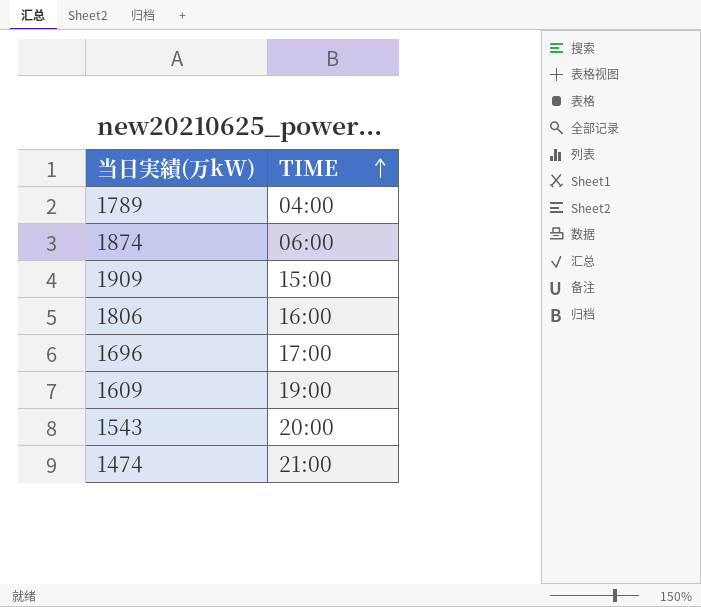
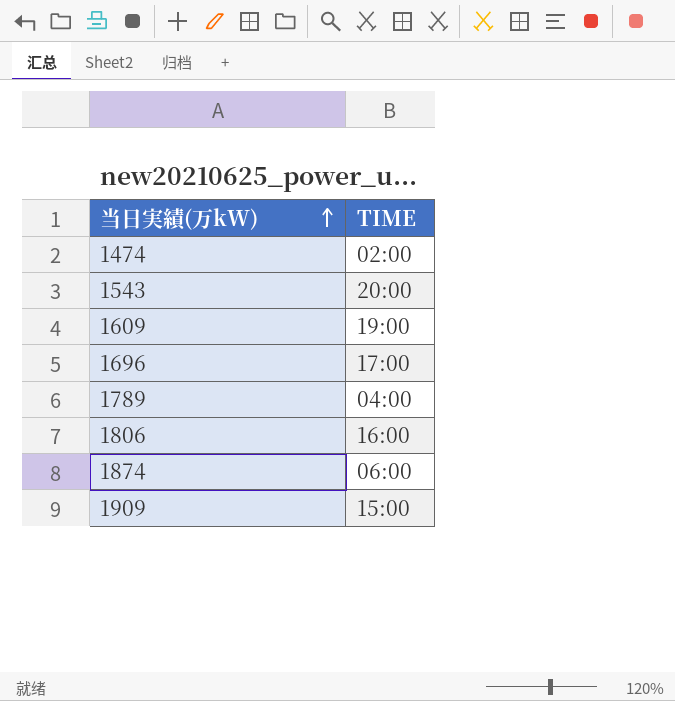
row order: TIME ascending -> 当日実績(万kW) ascending
1474 | TIME: 21:00 -> 02:00

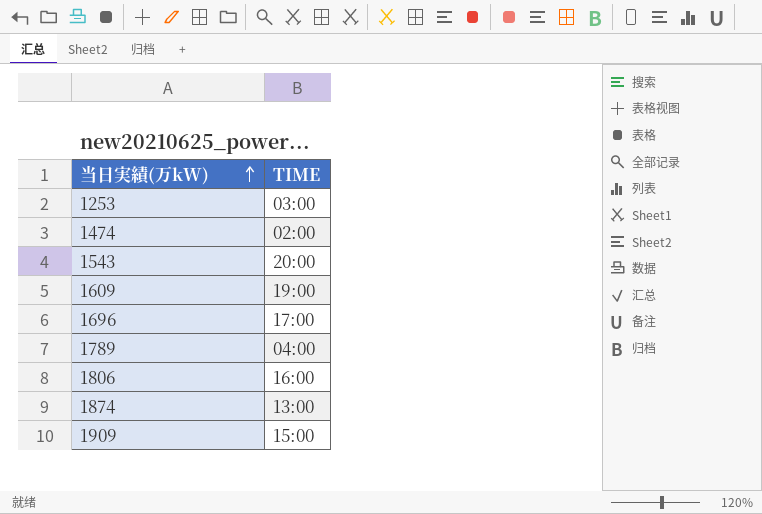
row 1253: none -> 03:00
1874 | TIME: 06:00 -> 13:00

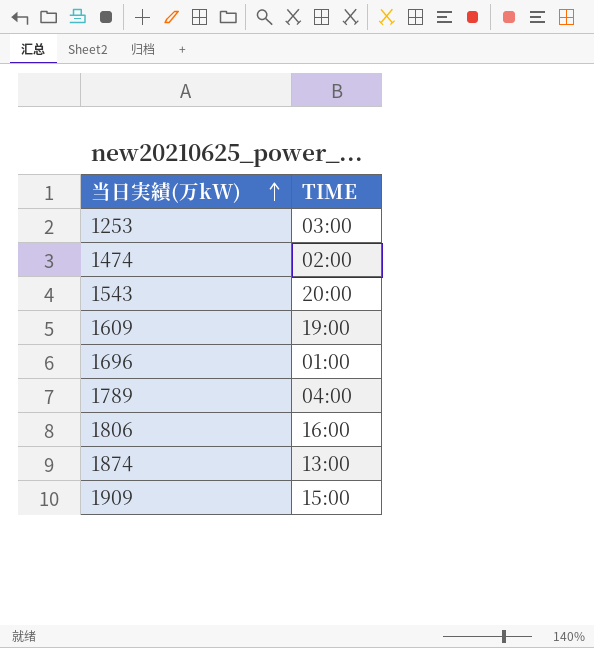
1696 | TIME: 17:00 -> 01:00

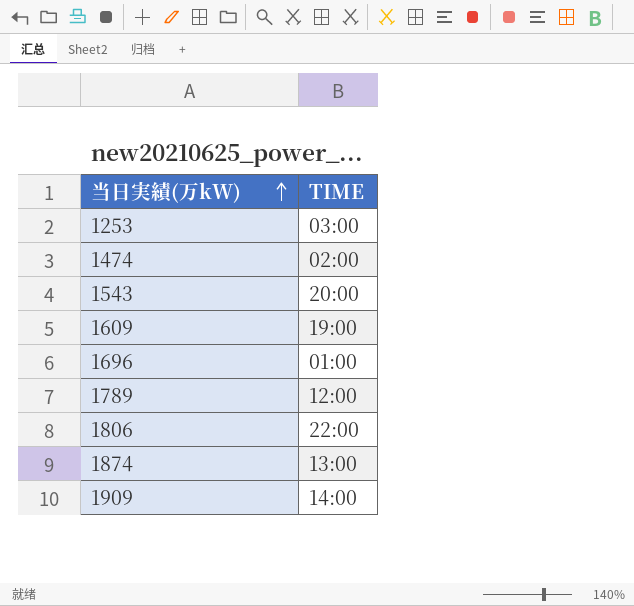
1789 | TIME: 04:00 -> 12:00
1806 | TIME: 16:00 -> 22:00
1909 | TIME: 15:00 -> 14:00

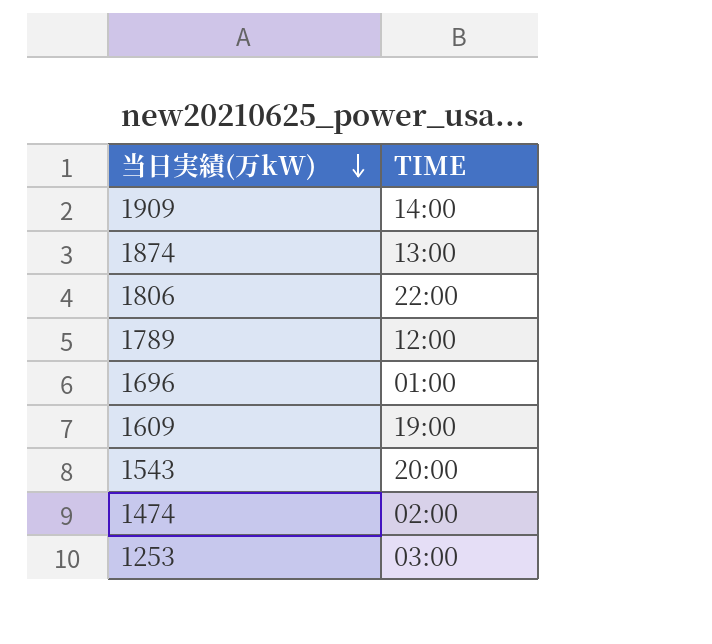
row order: 当日実績(万kW) ascending -> 当日実績(万kW) descending

